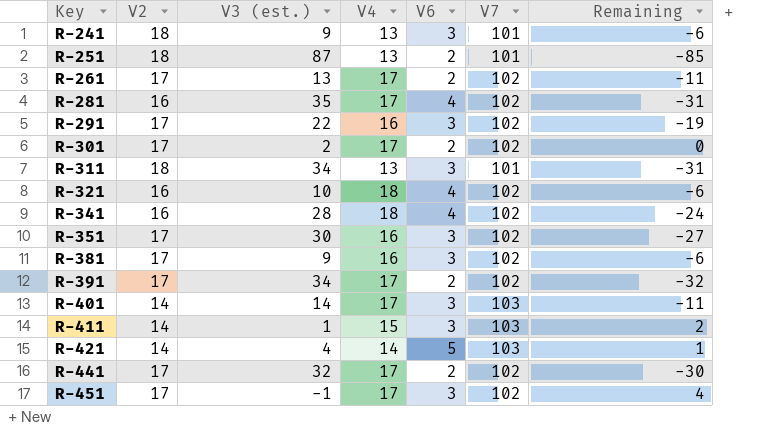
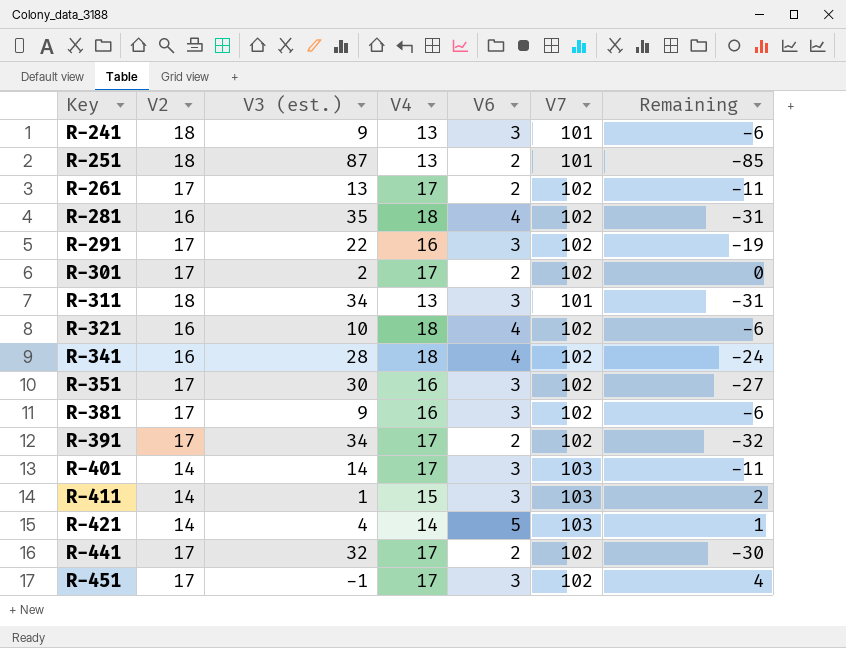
R-281 | V4: 17 -> 18

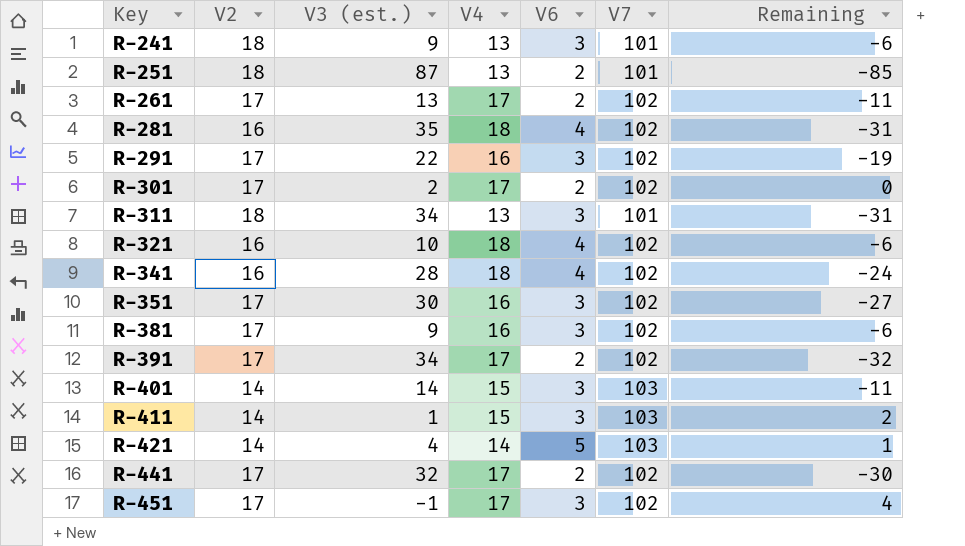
R-401 | V4: 17 -> 15

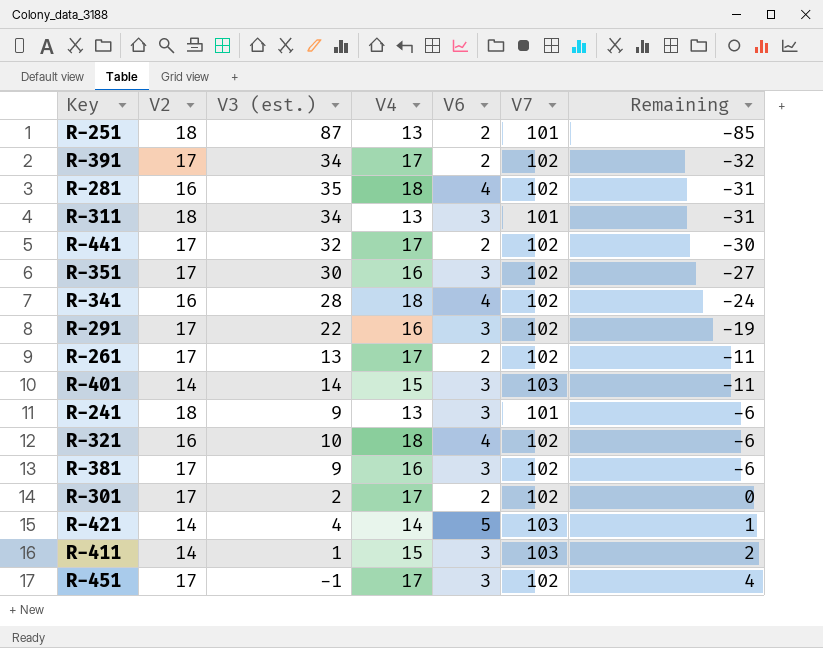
row order: Key ascending -> Remaining ascending

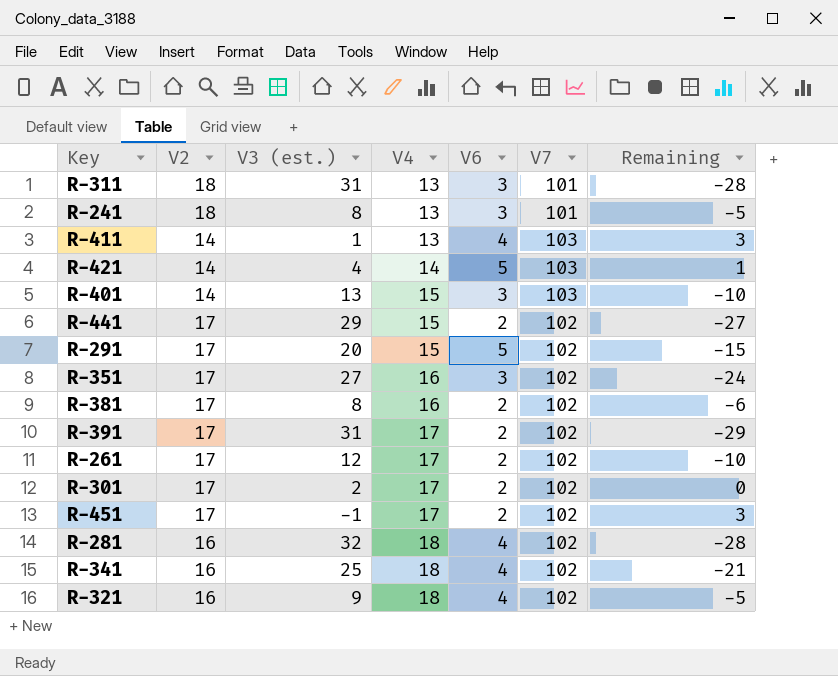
row order: Remaining ascending -> V4 ascending
row R-251: 18 | 87 | 13 | 2 | 101 | -85 -> none
R-311 | V3 (est.): 34 -> 31
R-311 | Remaining: -31 -> -28
R-241 | V3 (est.): 9 -> 8
R-241 | Remaining: -6 -> -5
R-411 | V4: 15 -> 13
R-411 | V6: 3 -> 4
R-411 | Remaining: 2 -> 3
R-401 | V3 (est.): 14 -> 13
R-401 | Remaining: -11 -> -10
R-441 | V3 (est.): 32 -> 29
R-441 | V4: 17 -> 15
R-441 | Remaining: -30 -> -27
R-291 | V3 (est.): 22 -> 20
R-291 | V4: 16 -> 15
R-291 | V6: 3 -> 5
R-291 | Remaining: -19 -> -15
R-351 | V3 (est.): 30 -> 27
R-351 | Remaining: -27 -> -24
R-381 | V3 (est.): 9 -> 8
R-381 | V6: 3 -> 2
R-391 | V3 (est.): 34 -> 31
R-391 | Remaining: -32 -> -29
R-261 | V3 (est.): 13 -> 12
R-261 | Remaining: -11 -> -10
R-451 | V6: 3 -> 2
R-451 | Remaining: 4 -> 3
R-281 | V3 (est.): 35 -> 32
R-281 | Remaining: -31 -> -28
R-341 | V3 (est.): 28 -> 25
R-341 | Remaining: -24 -> -21
R-321 | V3 (est.): 10 -> 9
R-321 | Remaining: -6 -> -5

